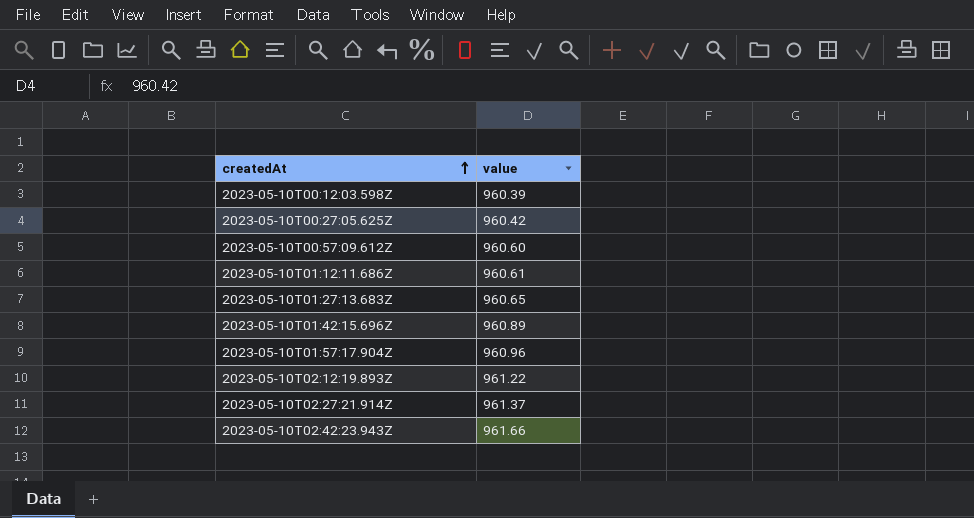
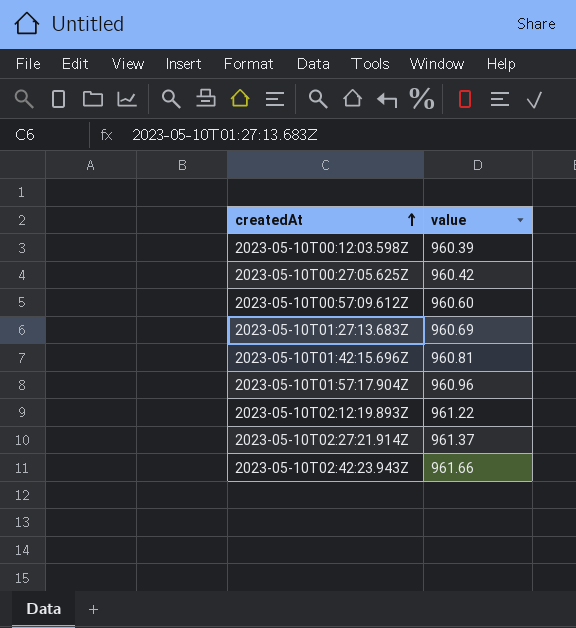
row 2023-05-10T01:12:11.686Z: 960.61 -> none
2023-05-10T01:27:13.683Z | value: 960.65 -> 960.69
2023-05-10T01:42:15.696Z | value: 960.89 -> 960.81

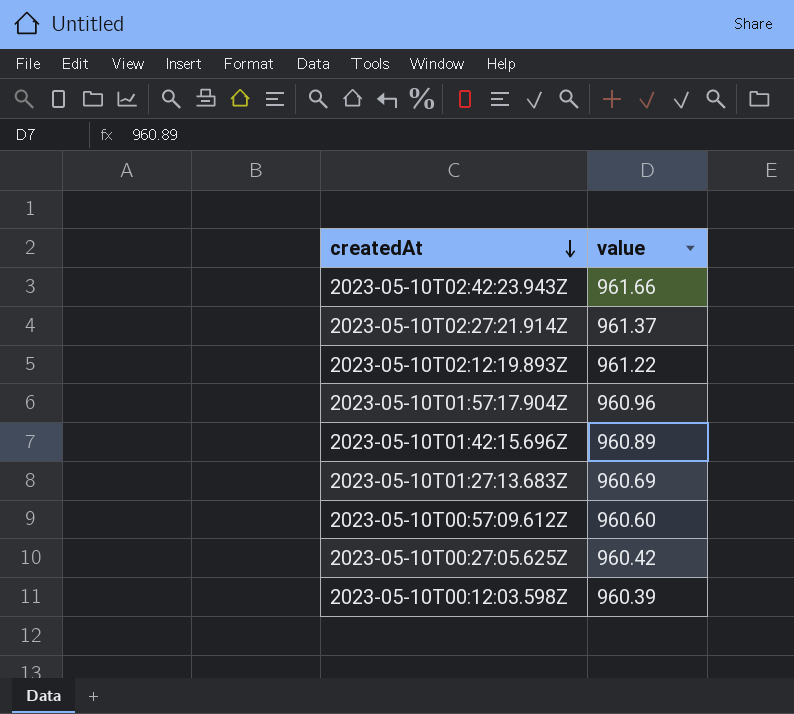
row order: createdAt ascending -> createdAt descending
2023-05-10T01:42:15.696Z | value: 960.81 -> 960.89

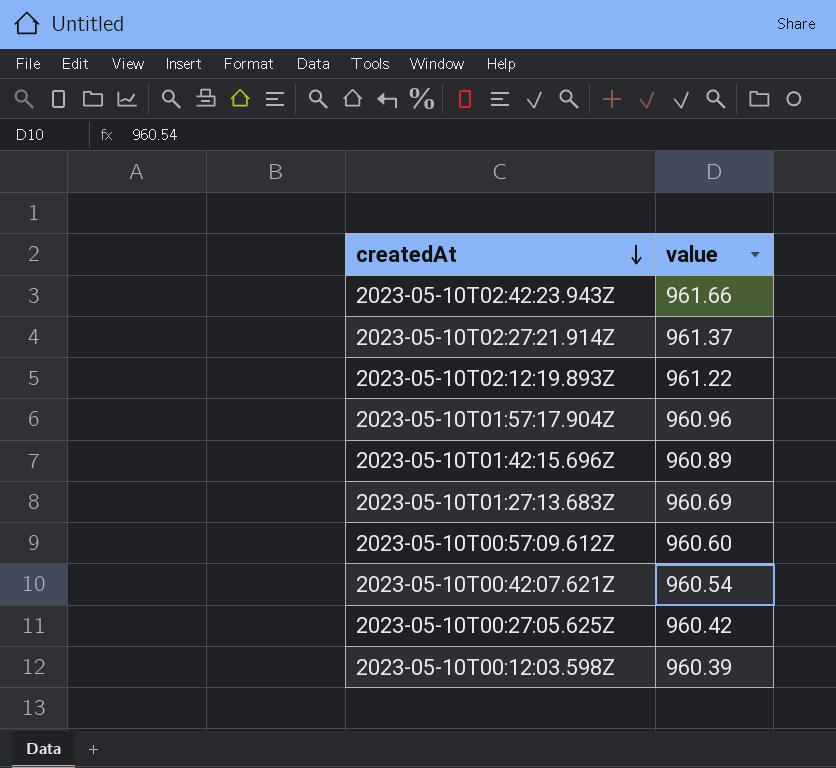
row 2023-05-10T00:42:07.621Z: none -> 960.54

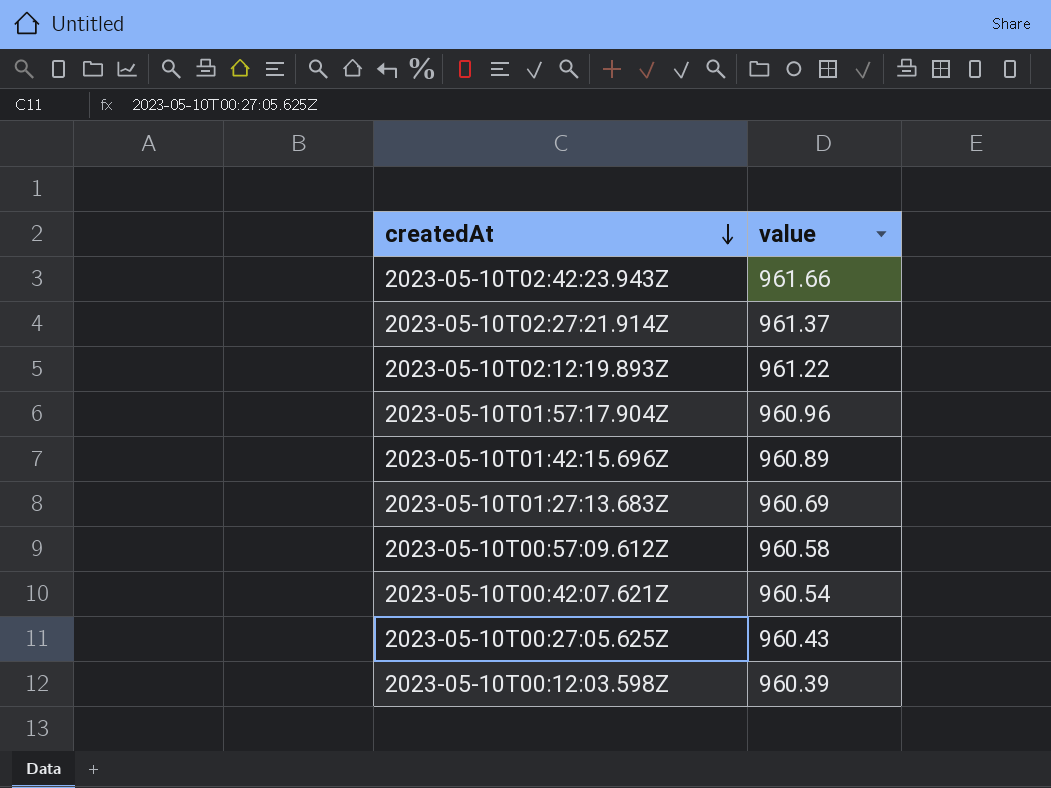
2023-05-10T00:57:09.612Z | value: 960.60 -> 960.58
2023-05-10T00:27:05.625Z | value: 960.42 -> 960.43

